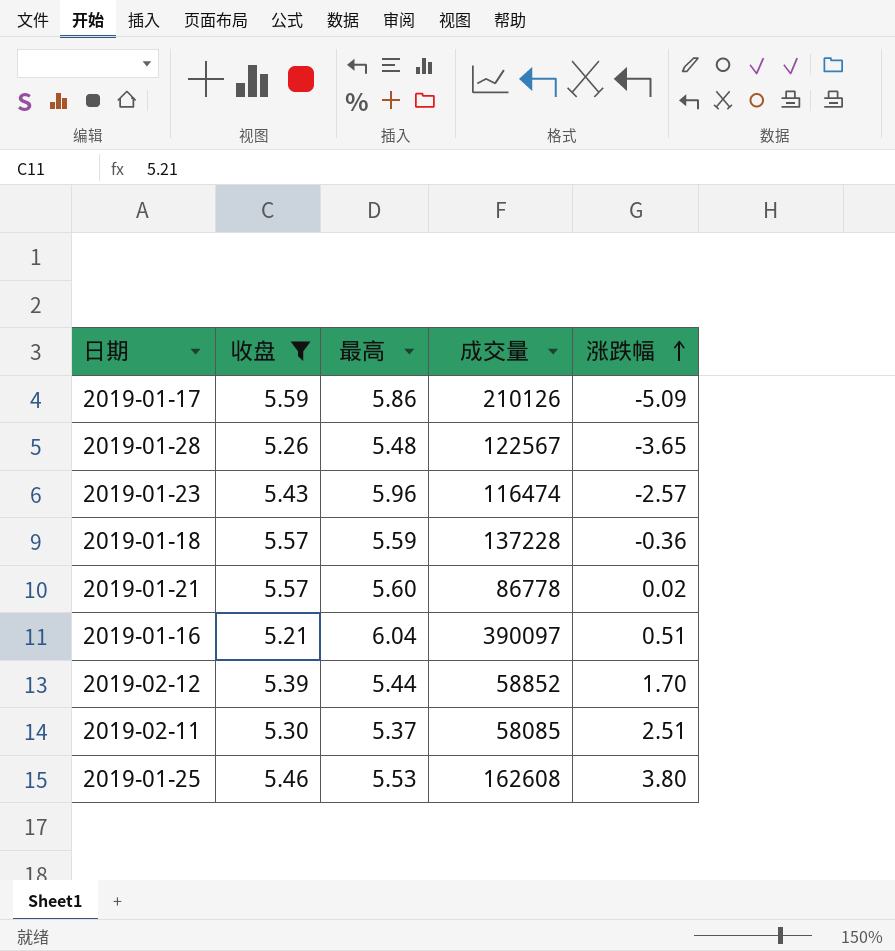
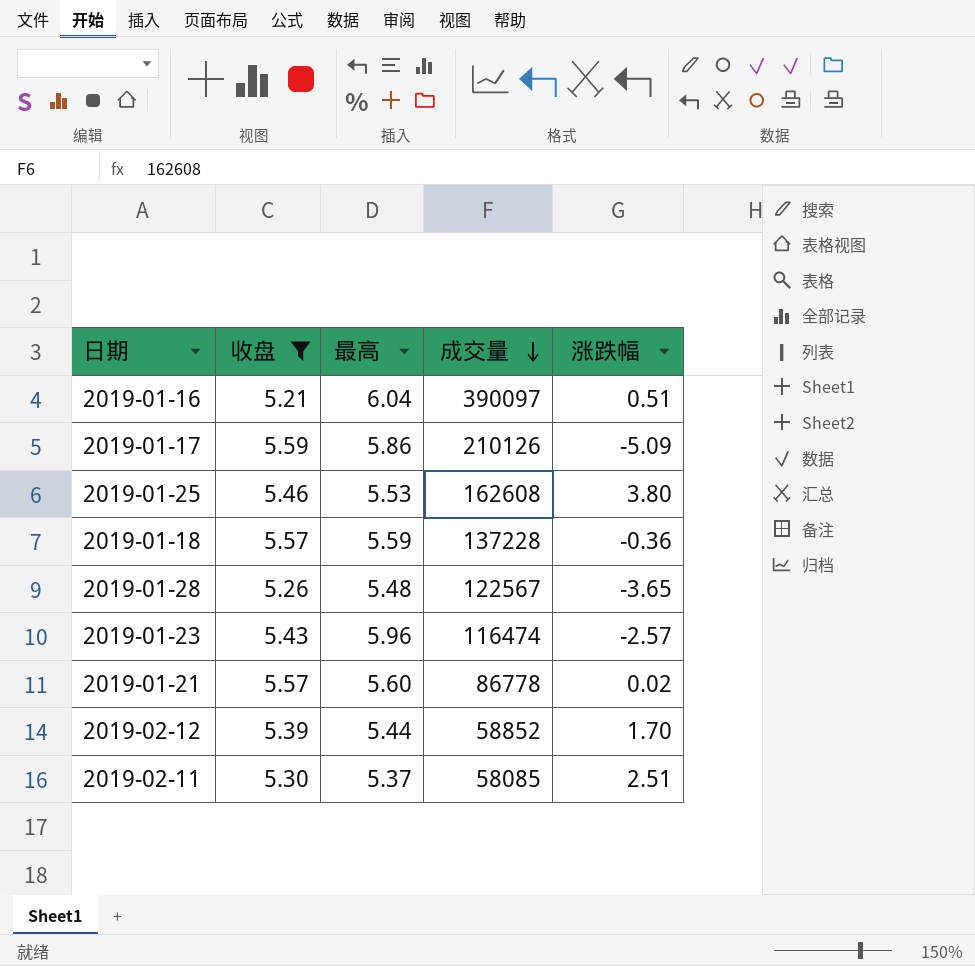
row order: 涨跌幅 ascending -> 成交量 descending

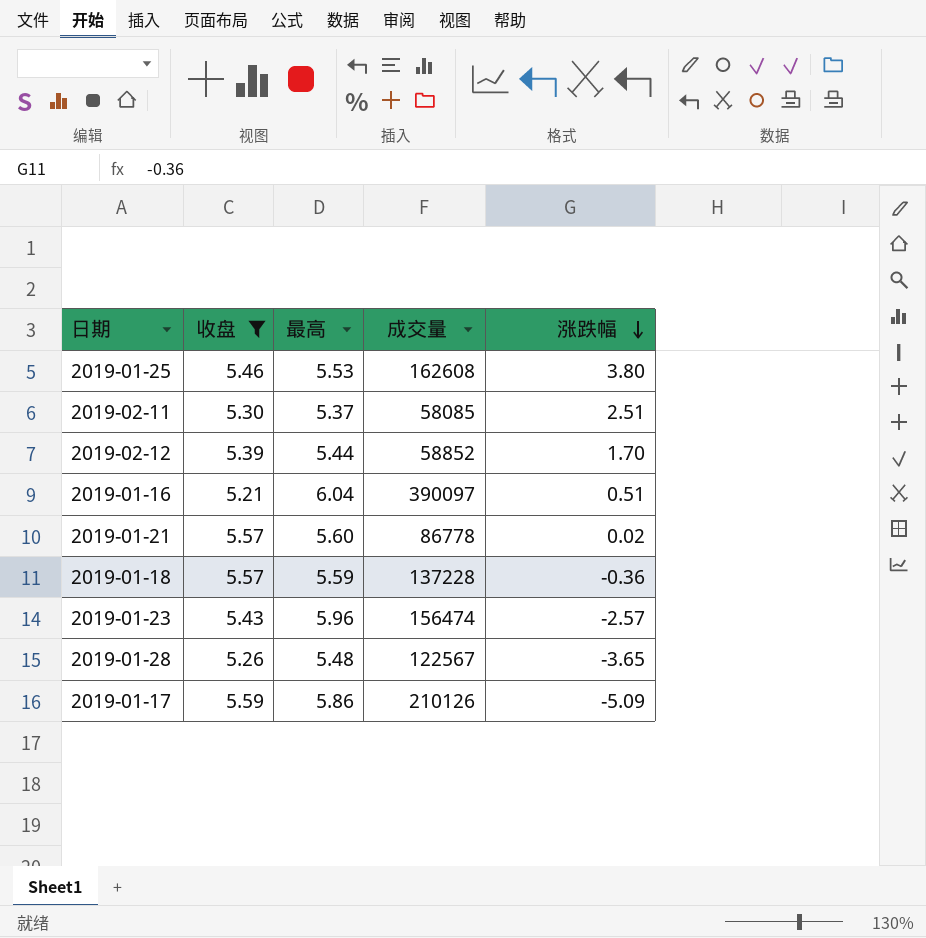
row order: 成交量 descending -> 涨跌幅 descending
2019-01-23 | 成交量: 116474 -> 156474

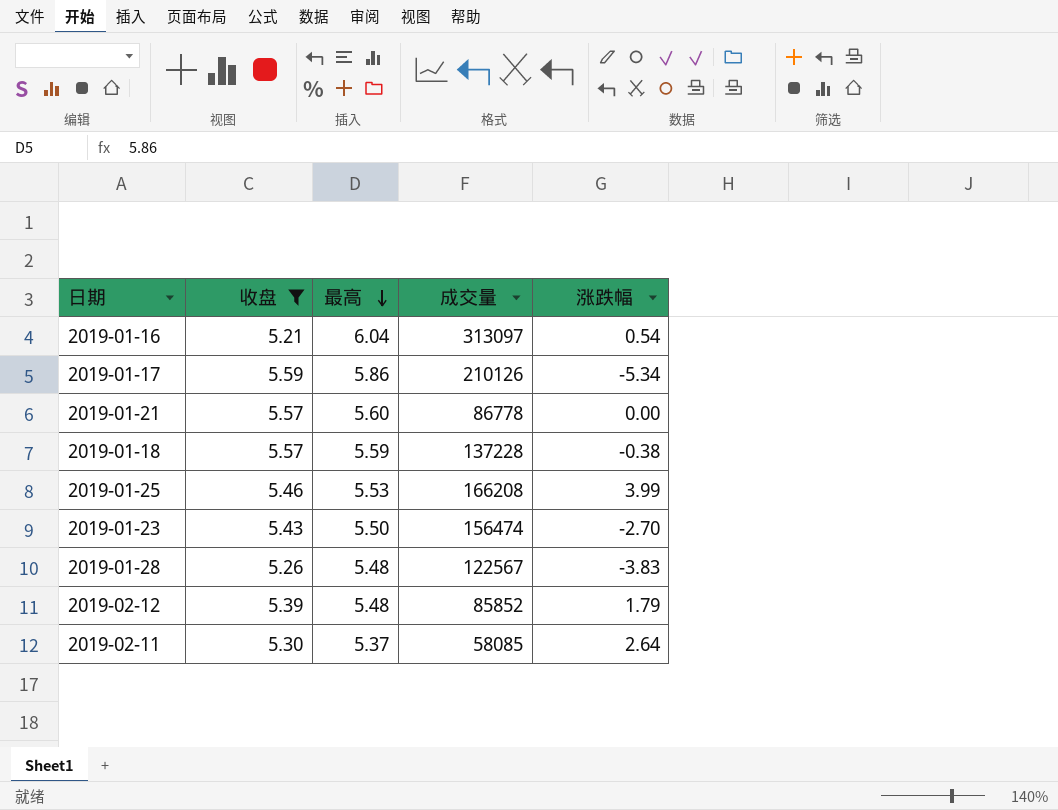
row order: 涨跌幅 descending -> 最高 descending
2019-01-16 | 成交量: 390097 -> 313097
2019-01-16 | 涨跌幅: 0.51 -> 0.54
2019-01-17 | 涨跌幅: -5.09 -> -5.34
2019-01-21 | 涨跌幅: 0.02 -> 0.00
2019-01-18 | 涨跌幅: -0.36 -> -0.38
2019-01-25 | 成交量: 162608 -> 166208
2019-01-25 | 涨跌幅: 3.80 -> 3.99
2019-01-23 | 最高: 5.96 -> 5.50
2019-01-23 | 涨跌幅: -2.57 -> -2.70
2019-01-28 | 涨跌幅: -3.65 -> -3.83
2019-02-12 | 最高: 5.44 -> 5.48
2019-02-12 | 成交量: 58852 -> 85852
2019-02-12 | 涨跌幅: 1.70 -> 1.79
2019-02-11 | 涨跌幅: 2.51 -> 2.64

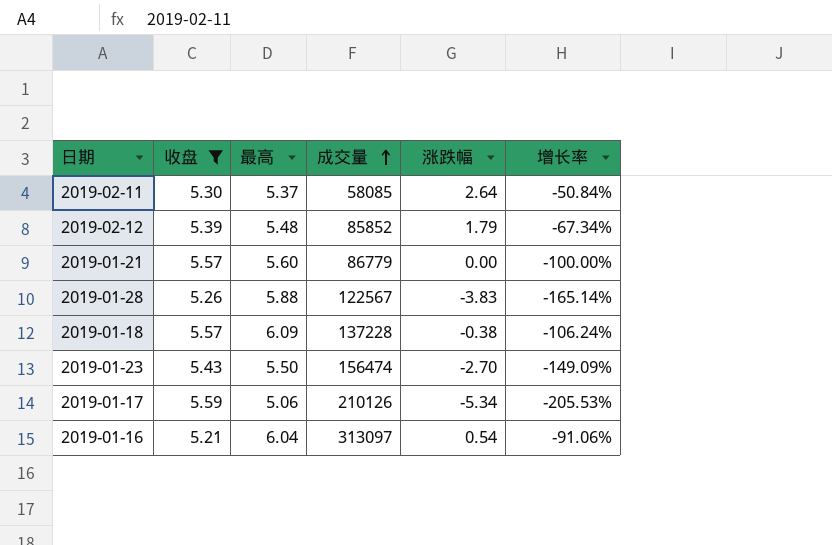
row order: 最高 descending -> 成交量 ascending
column 增长率 | formula: none -> ([涨跌幅] - [最高]) / [最高]
row 2019-01-25: 5.46 | 5.53 | 166208 | 3.99 -> none
2019-01-21 | 成交量: 86778 -> 86779
2019-01-28 | 最高: 5.48 -> 5.88
2019-01-18 | 最高: 5.59 -> 6.09
2019-01-17 | 最高: 5.86 -> 5.06

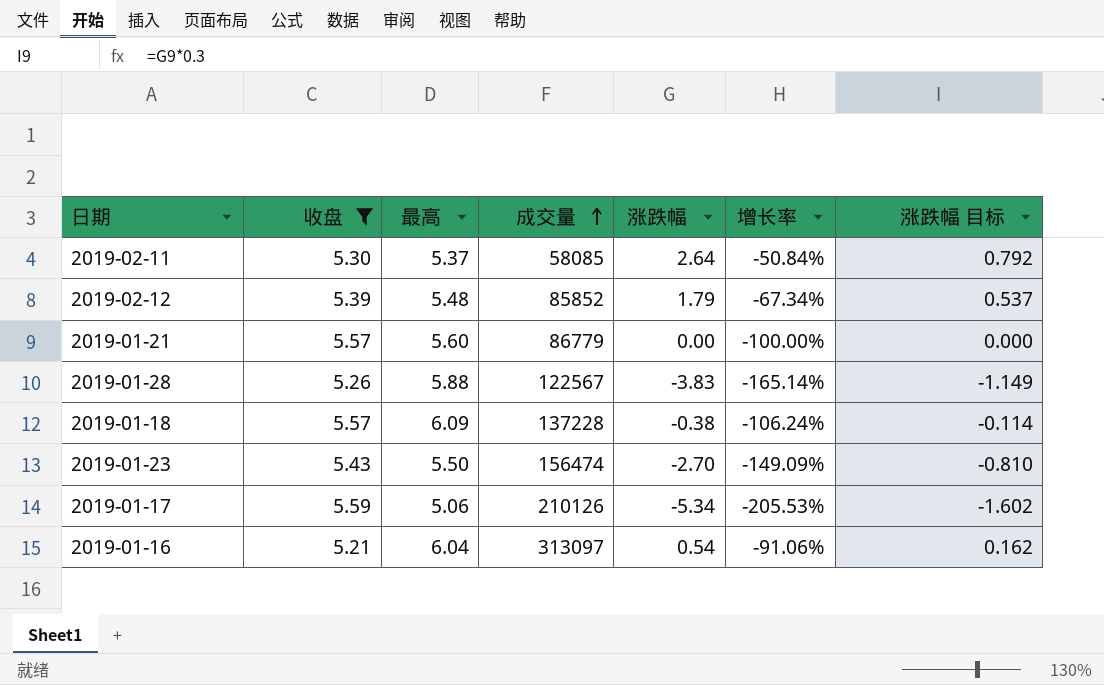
column 涨跌幅 目标 | formula: none -> [涨跌幅] * 0.3

